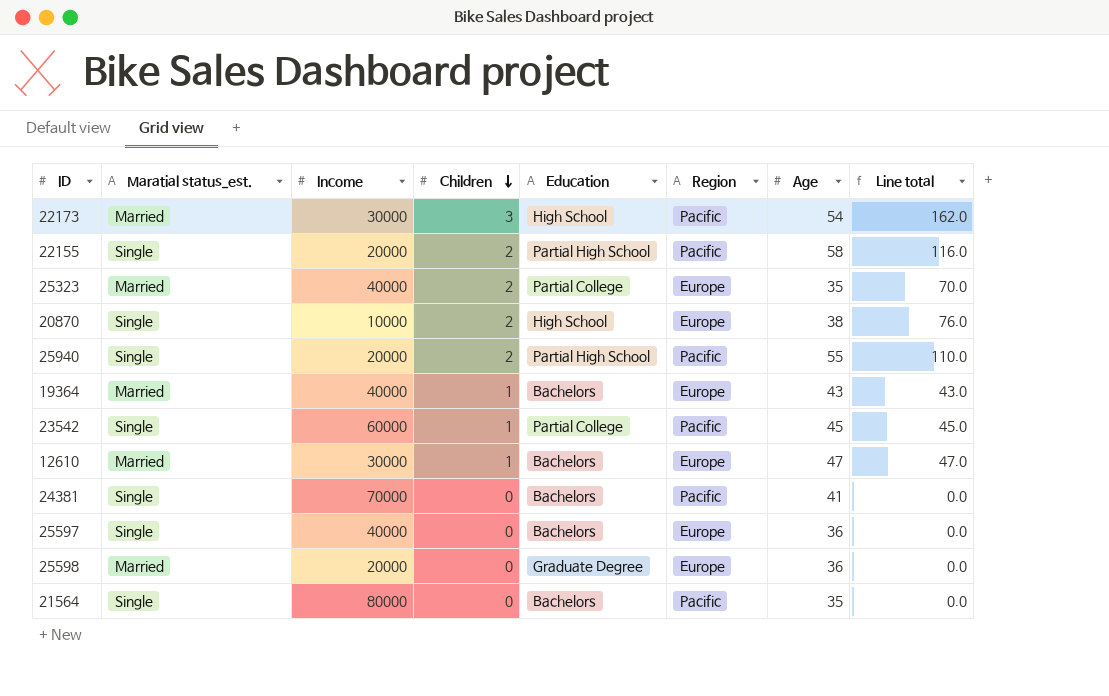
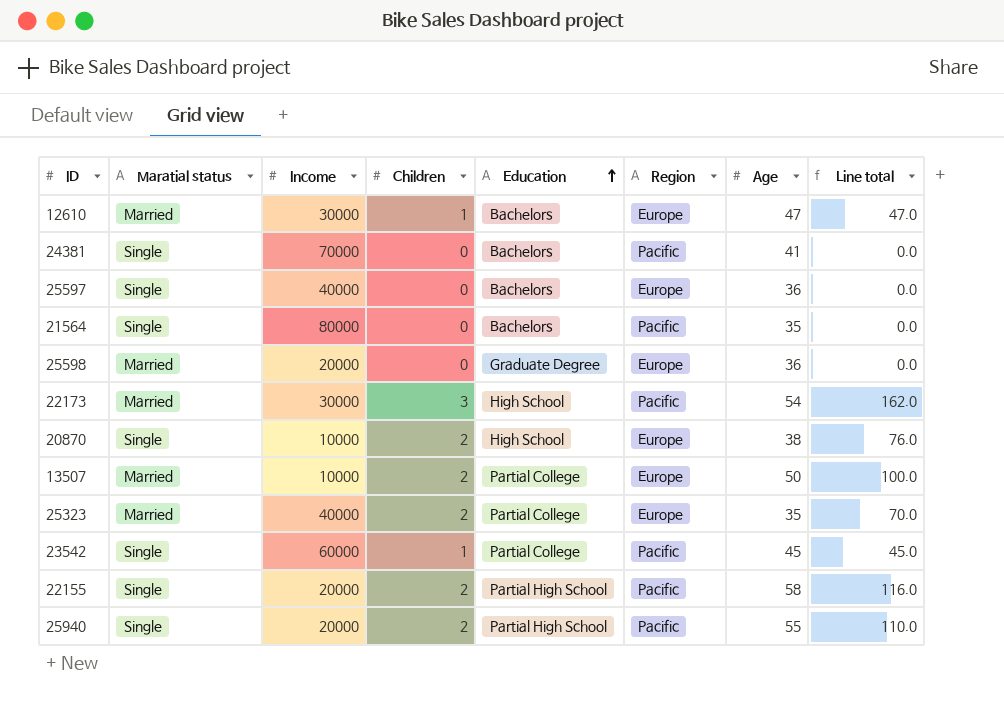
row order: Children descending -> Education ascending
column name: Maratial status_est. -> Maratial status
row 19364: Married | 40000 | 1 | Bachelors | Europe | 43 | 43.0 -> none
row 13507: none -> Married | 10000 | 2 | Partial College | Europe | 50 | 100.0

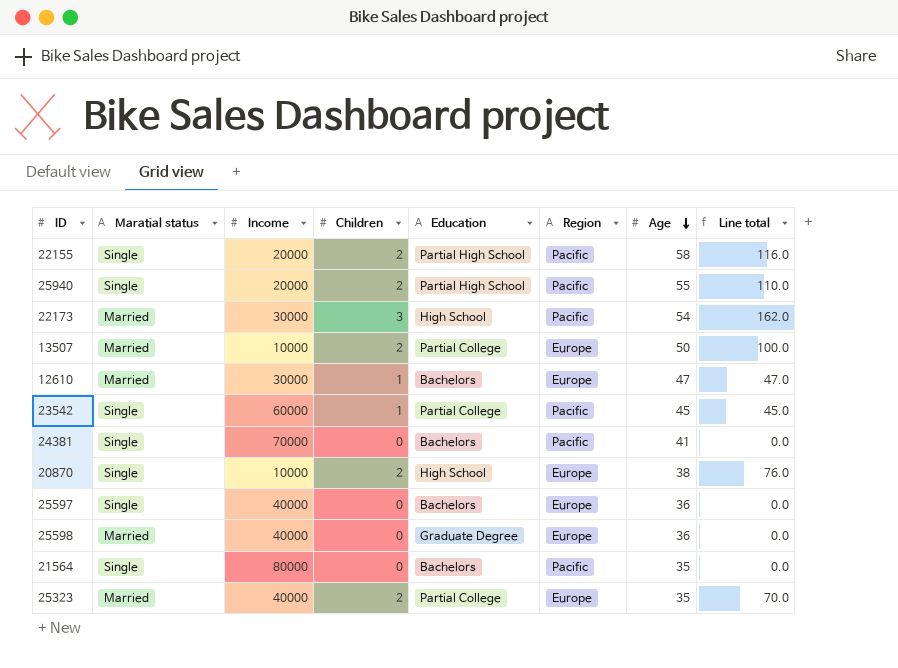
row order: Education ascending -> Age descending
25598 | Income: 20000 -> 40000

